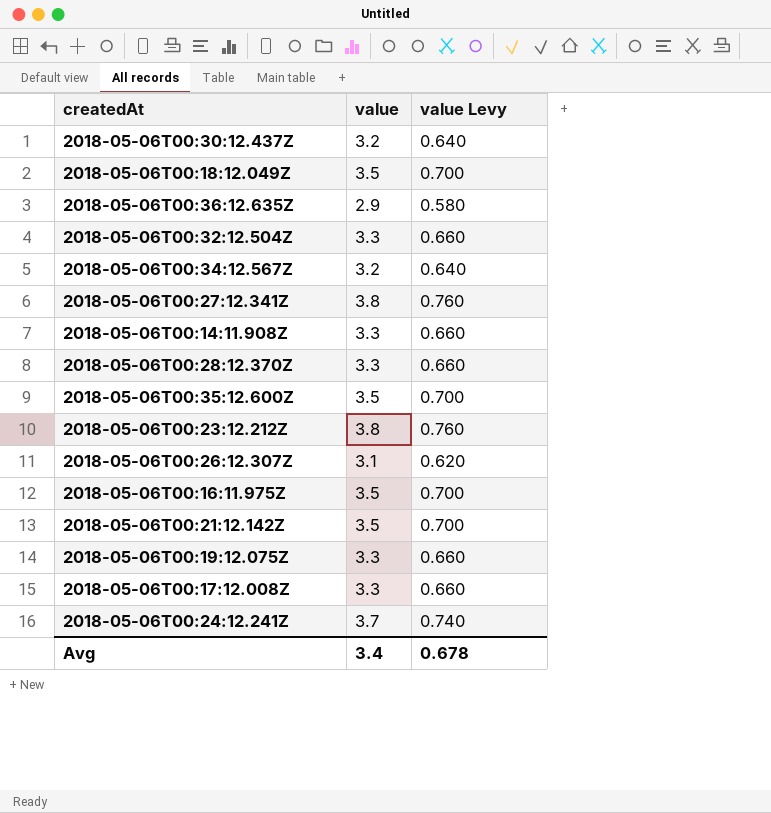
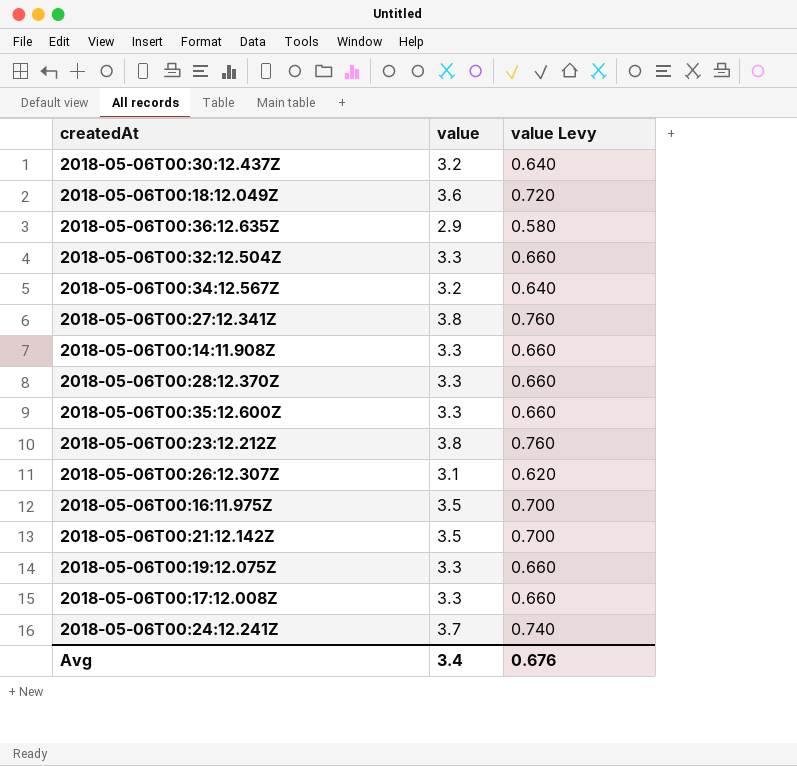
2018-05-06T00:18:12.049Z | value: 3.5 -> 3.6
2018-05-06T00:18:12.049Z | value Levy: 0.700 -> 0.720
2018-05-06T00:35:12.600Z | value: 3.5 -> 3.3
2018-05-06T00:35:12.600Z | value Levy: 0.700 -> 0.660
Avg | value Levy: 0.678 -> 0.676

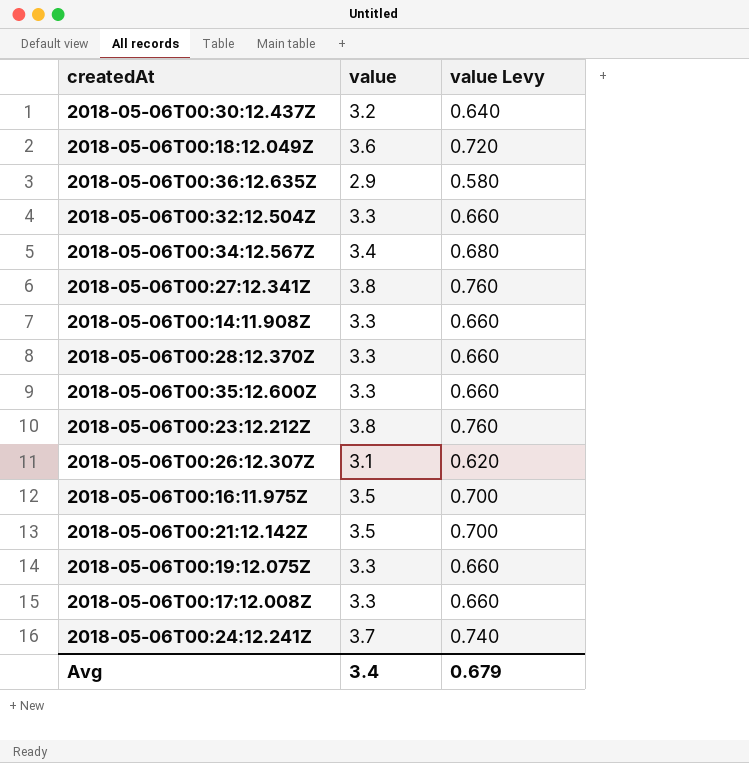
2018-05-06T00:34:12.567Z | value: 3.2 -> 3.4
2018-05-06T00:34:12.567Z | value Levy: 0.640 -> 0.680
Avg | value Levy: 0.676 -> 0.679

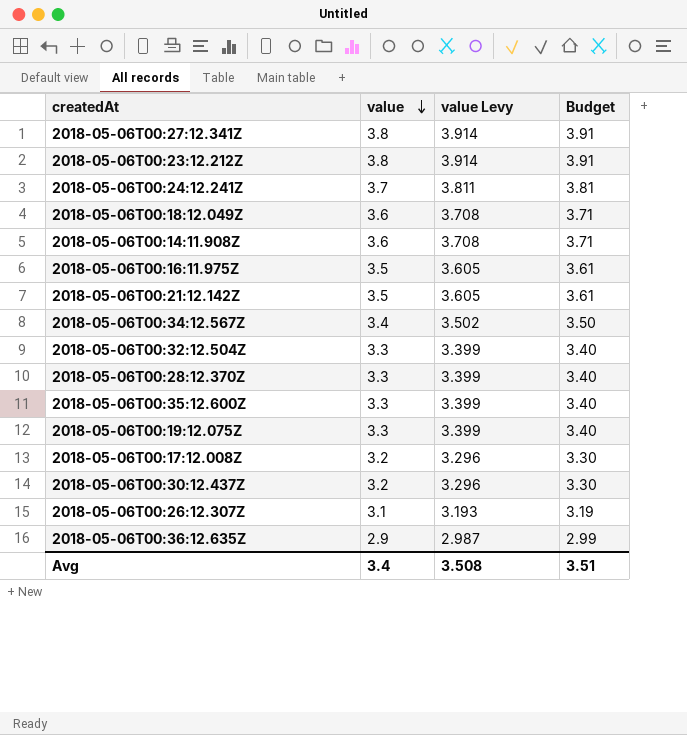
row order: none -> value descending
column value Levy | formula: [value] * 0.2 -> [value] * 1.03
column Budget | formula: none -> [value] * 1.03
2018-05-06T00:14:11.908Z | value: 3.3 -> 3.6
2018-05-06T00:17:12.008Z | value: 3.3 -> 3.2
Avg | value Levy: 0.679 -> 3.508

